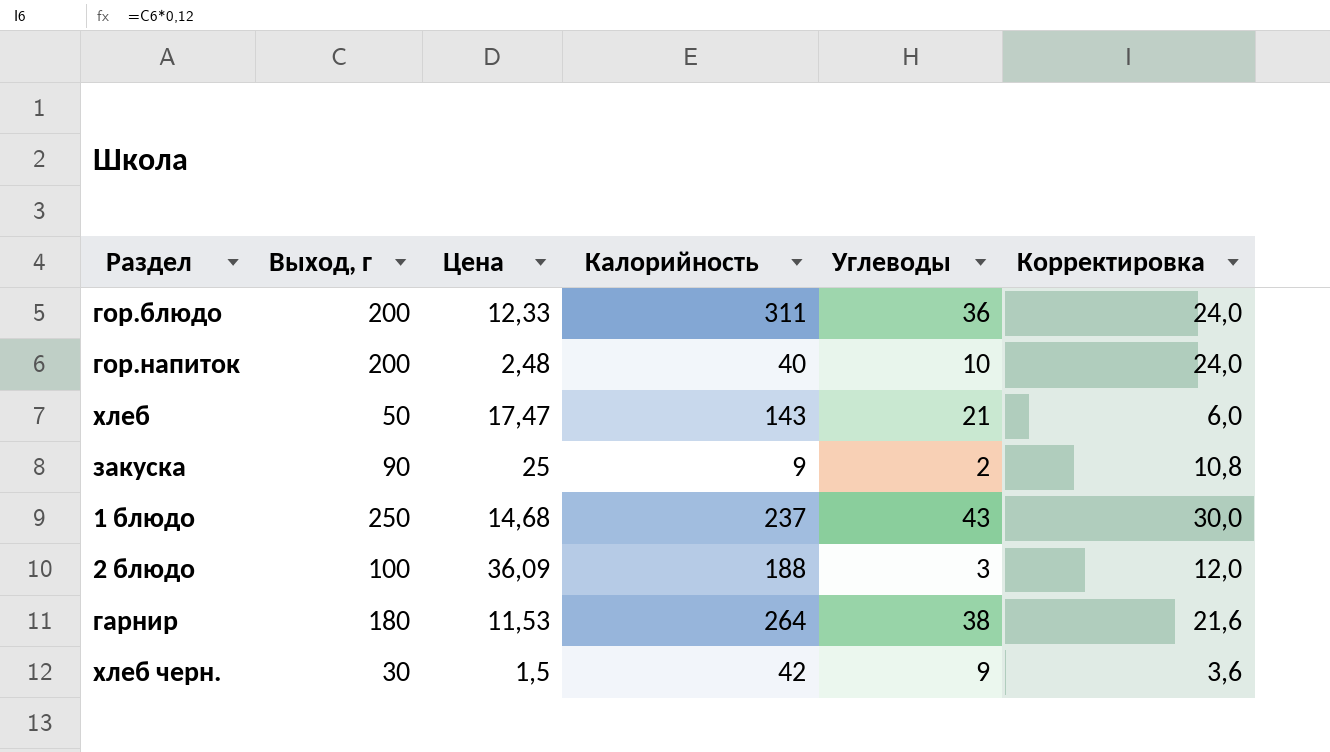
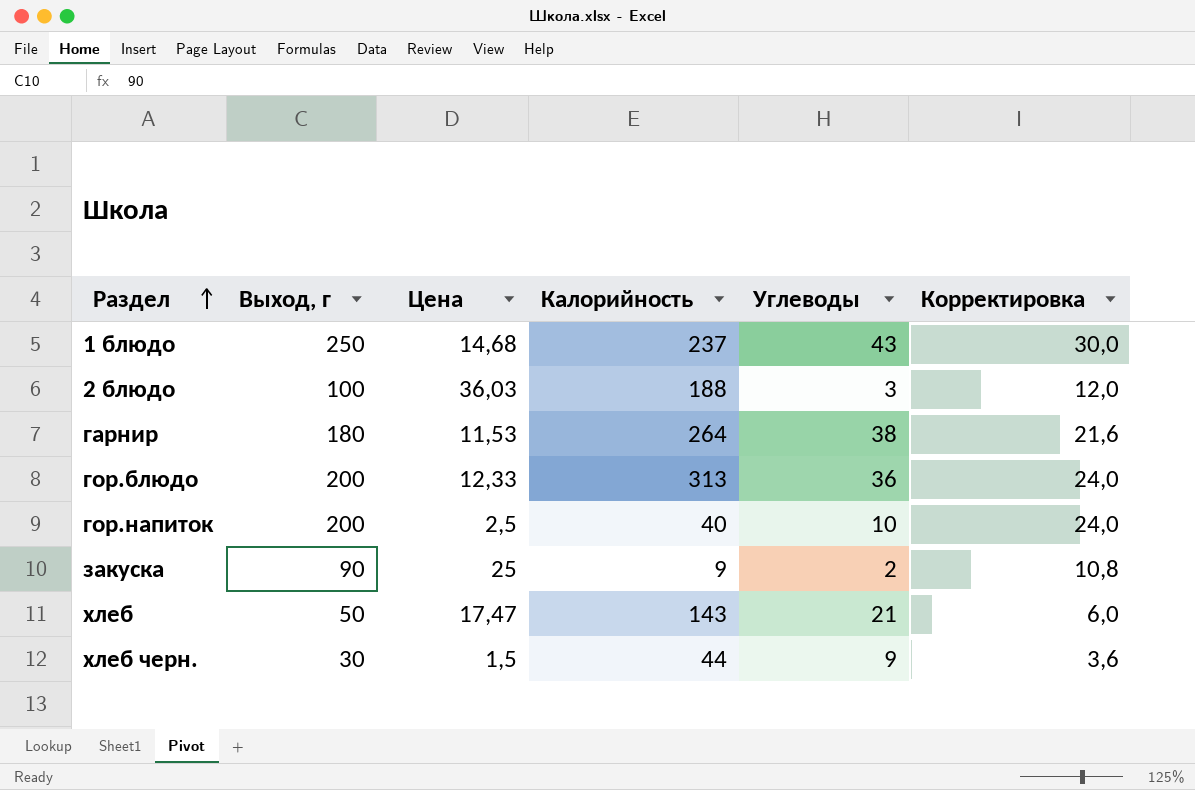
row order: none -> Раздел ascending
2 блюдо | Цена: 36,09 -> 36,03
гор.блюдо | Калорийность: 311 -> 313
гор.напиток | Цена: 2,48 -> 2,5
хлеб черн. | Калорийность: 42 -> 44

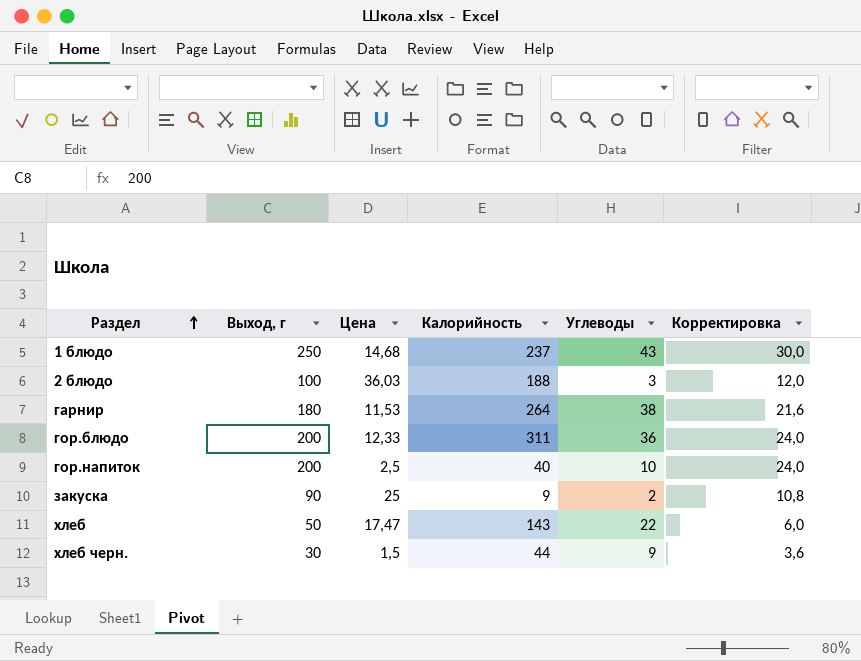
гор.блюдо | Калорийность: 313 -> 311
хлеб | Углеводы: 21 -> 22

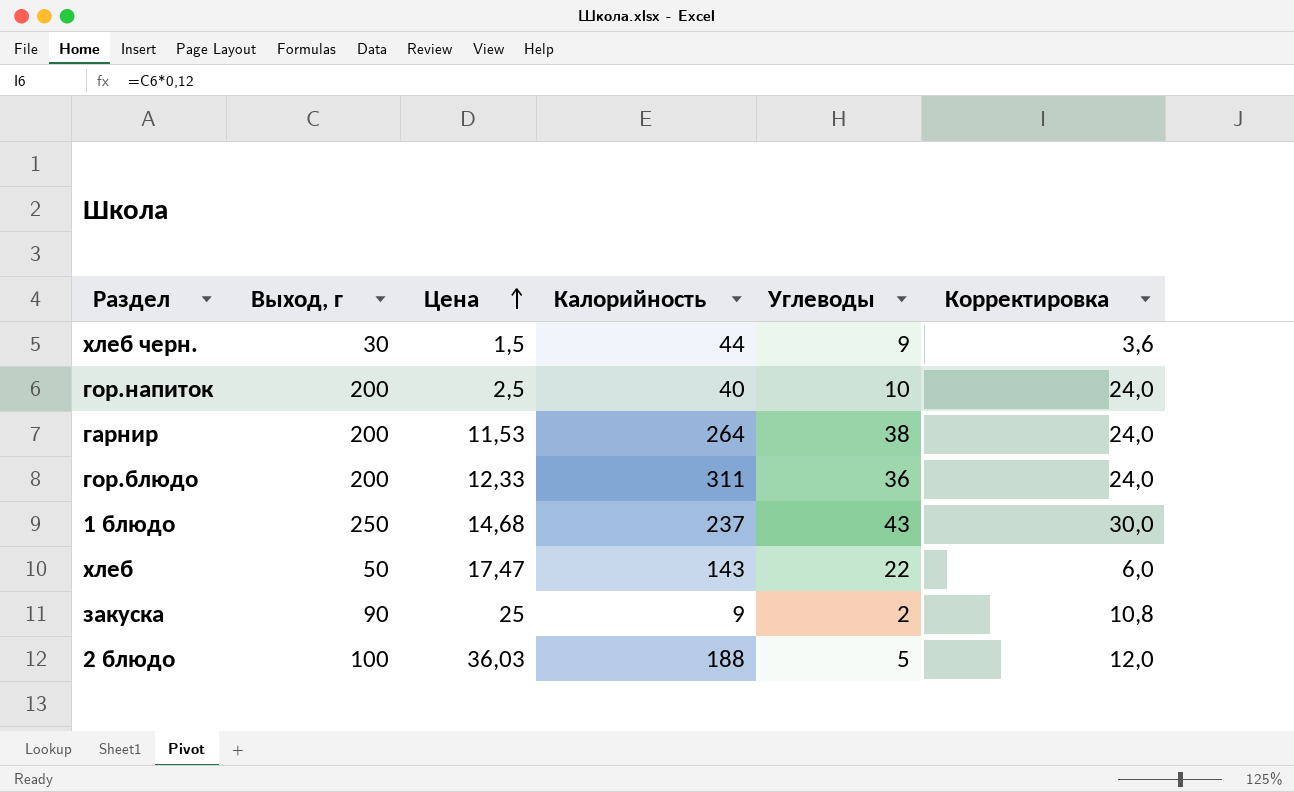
row order: Раздел ascending -> Цена ascending
гарнир | Выход, г: 180 -> 200
гарнир | Корректировка: 21,6 -> 24,0
2 блюдо | Углеводы: 3 -> 5

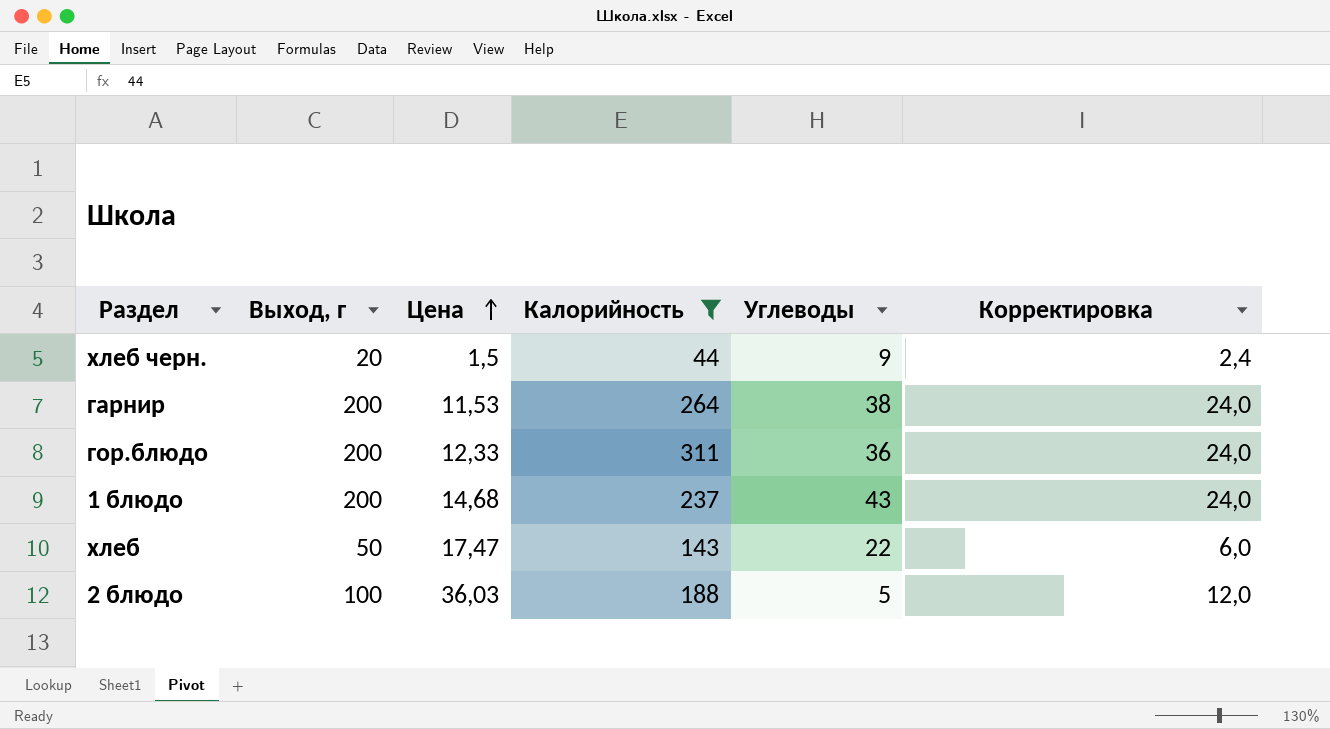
filter: none -> Калорийность >= 44
хлеб черн. | Выход, г: 30 -> 20
хлеб черн. | Корректировка: 3,6 -> 2,4
1 блюдо | Выход, г: 250 -> 200
1 блюдо | Корректировка: 30,0 -> 24,0

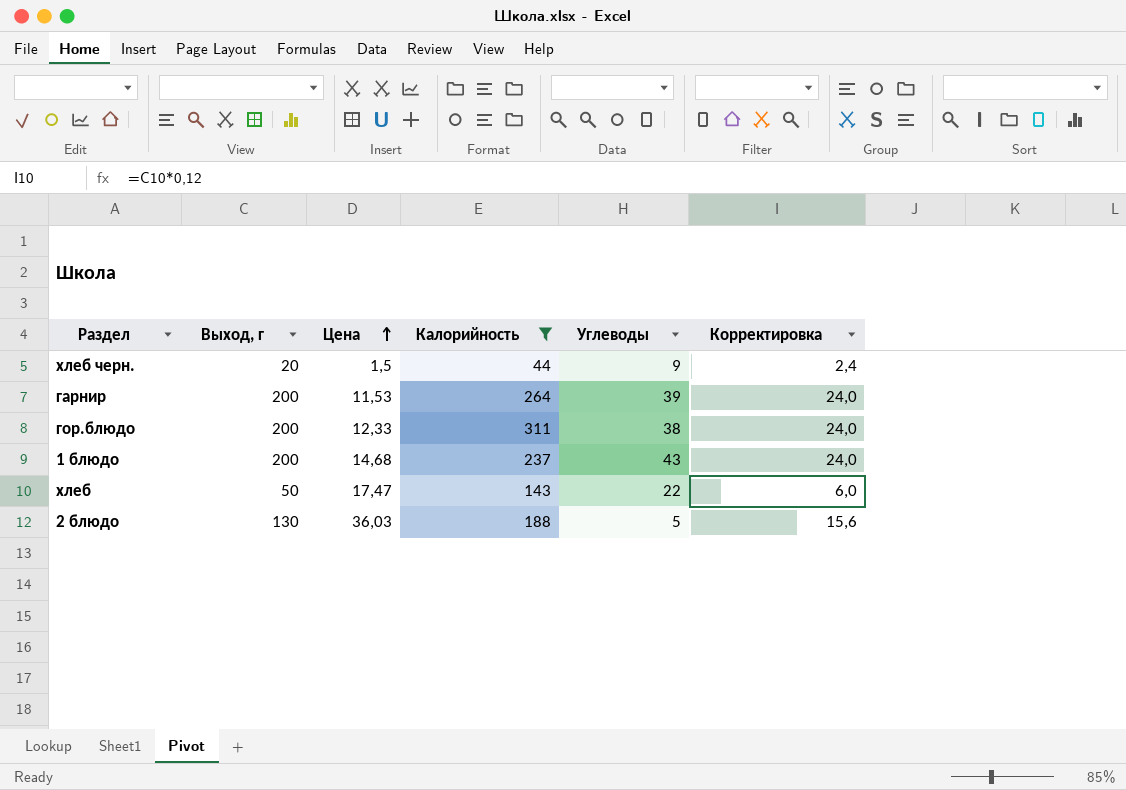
гарнир | Углеводы: 38 -> 39
гор.блюдо | Углеводы: 36 -> 38
2 блюдо | Выход, г: 100 -> 130
2 блюдо | Корректировка: 12,0 -> 15,6

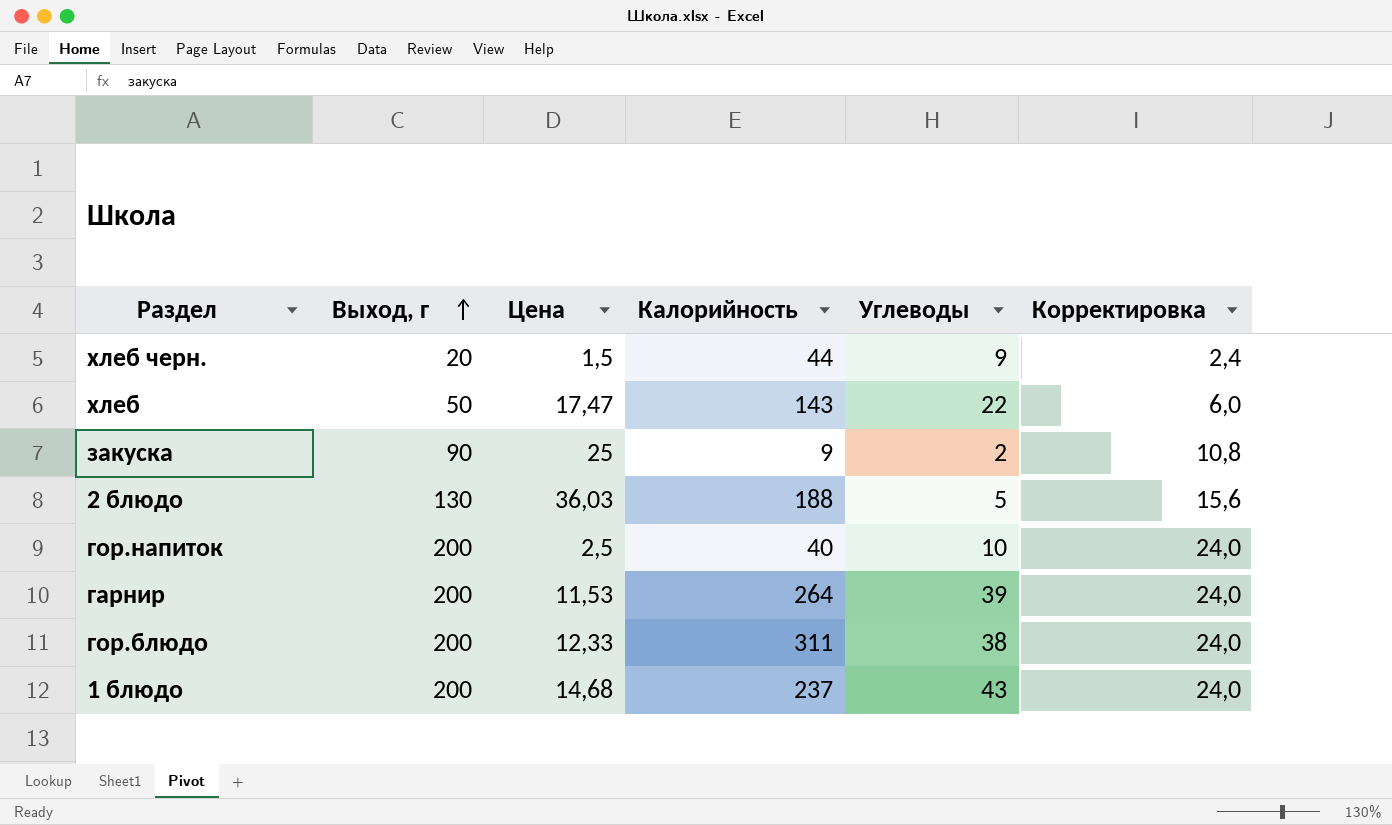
filter: Калорийность >= 44 -> none
row order: Цена ascending -> Выход, г ascending

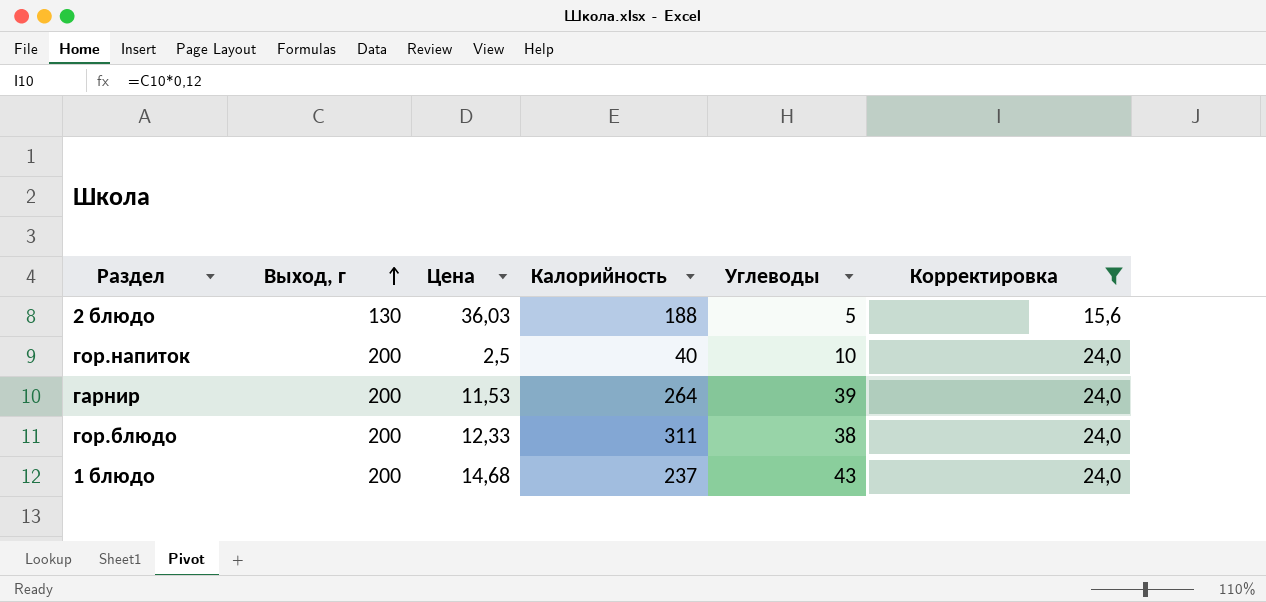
filter: none -> Корректировка >= 15,6

